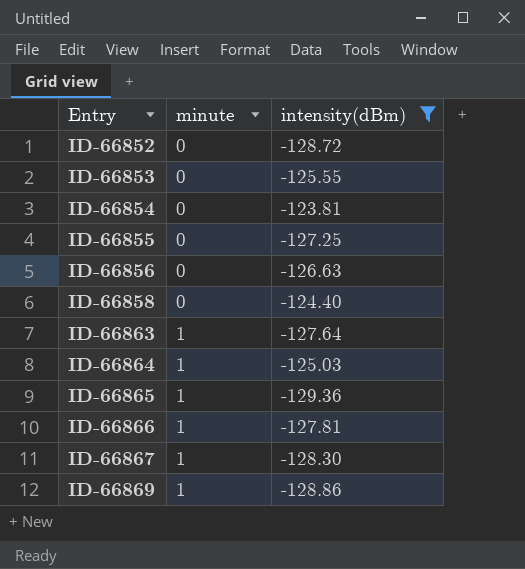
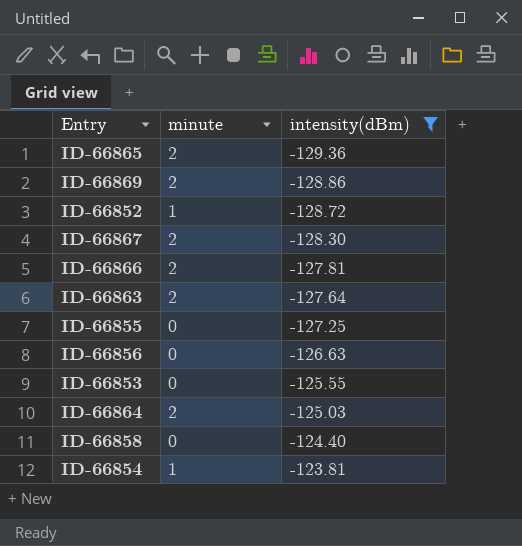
row order: Entry ascending -> intensity(dBm) ascending
ID-66865 | minute: 1 -> 2
ID-66869 | minute: 1 -> 2
ID-66852 | minute: 0 -> 1
ID-66867 | minute: 1 -> 2
ID-66866 | minute: 1 -> 2
ID-66863 | minute: 1 -> 2
ID-66864 | minute: 1 -> 2
ID-66854 | minute: 0 -> 1

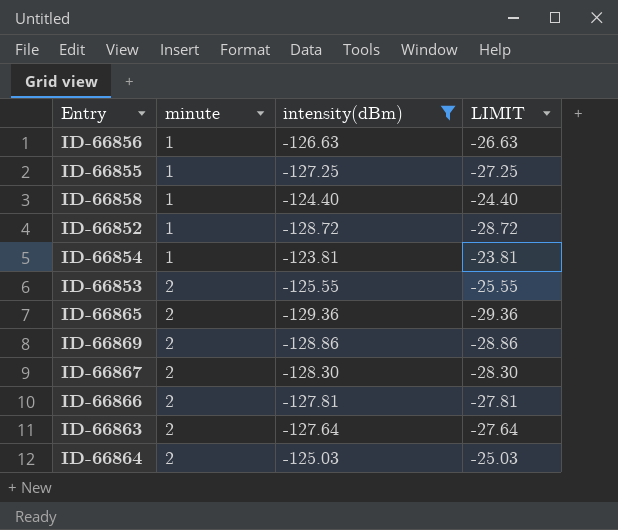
row order: intensity(dBm) ascending -> minute ascending
column LIMIT | formula: none -> [intensity(dBm)] + 100
ID-66856 | minute: 0 -> 1
ID-66855 | minute: 0 -> 1
ID-66858 | minute: 0 -> 1
ID-66853 | minute: 0 -> 2

